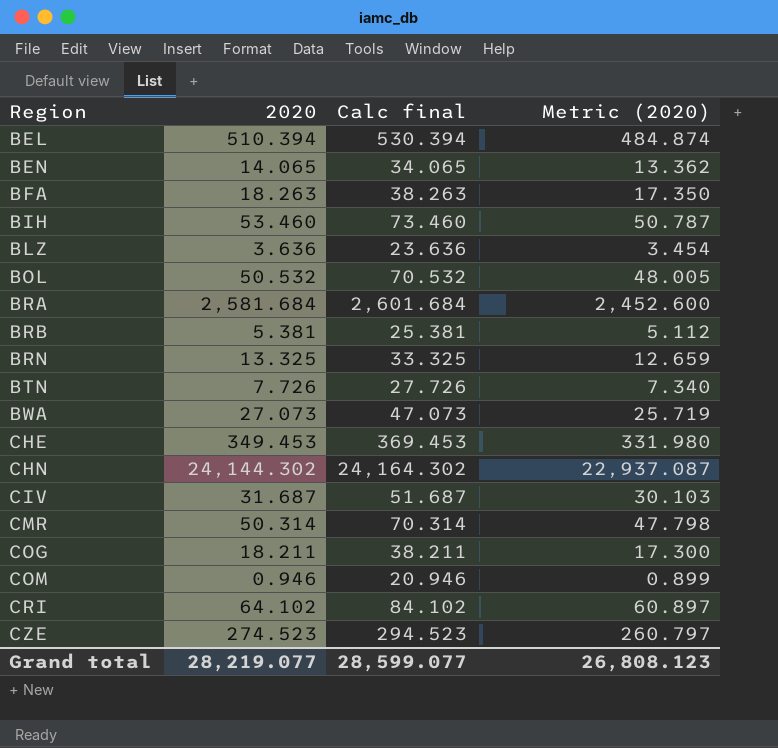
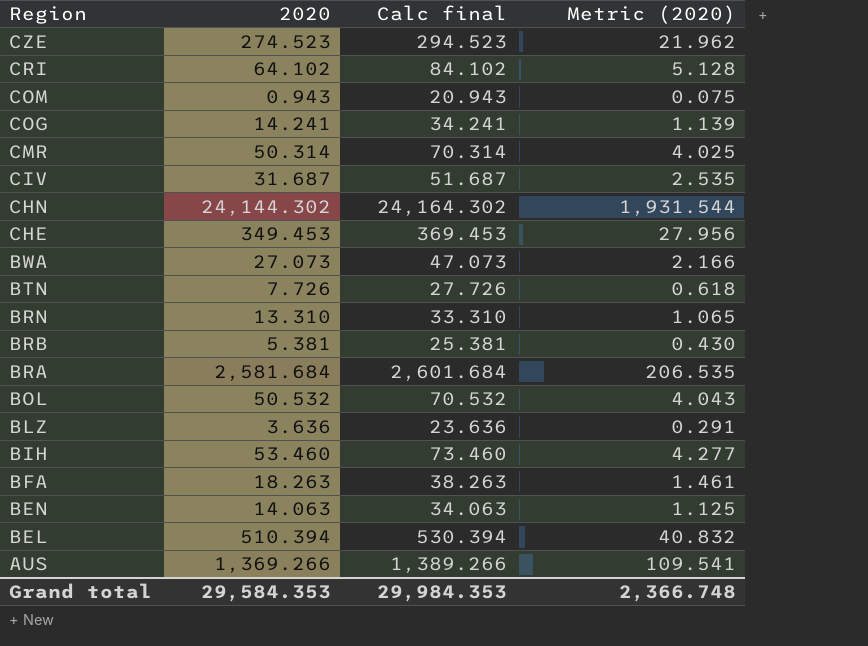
row order: Region ascending -> Region descending
column Metric (2020) | formula: [2020] * 0.95 -> [2020] * 0.08
COM | 2020: 0.946 -> 0.943
COM | Calc final: 20.946 -> 20.943
COG | 2020: 18.211 -> 14.241
COG | Calc final: 38.211 -> 34.241
BRN | 2020: 13.325 -> 13.310
BRN | Calc final: 33.325 -> 33.310
BEN | 2020: 14.065 -> 14.063
BEN | Calc final: 34.065 -> 34.063
row AUS: none -> 1,369.266 | 1,389.266 | 109.541
Grand total | 2020: 28,219.077 -> 29,584.353
Grand total | Calc final: 28,599.077 -> 29,984.353
Grand total | Metric (2020): 26,808.123 -> 2,366.748

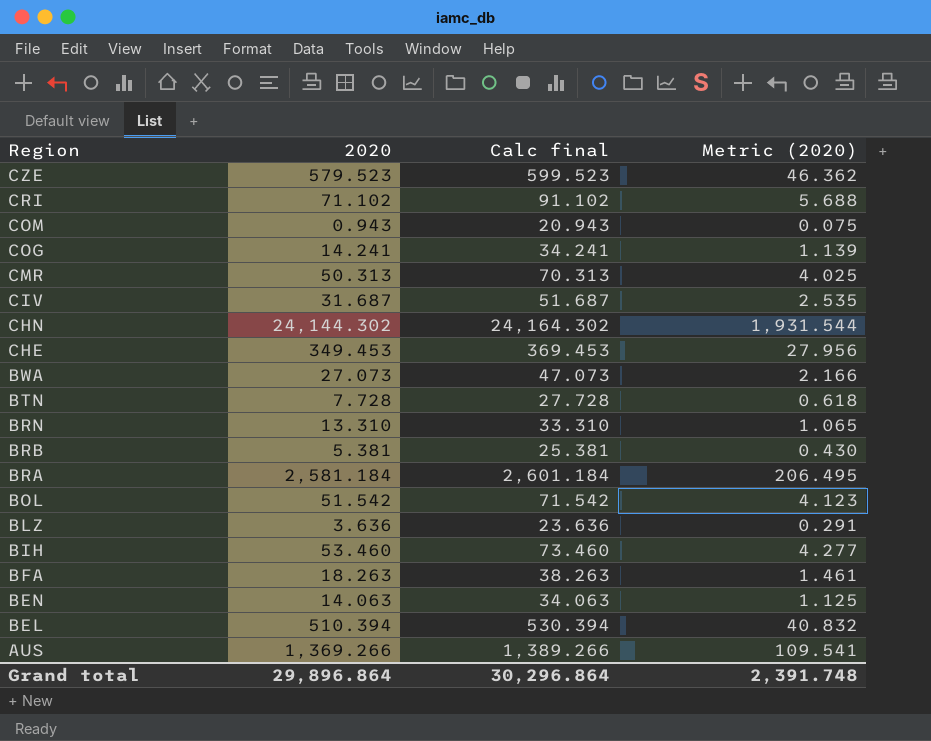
CZE | 2020: 274.523 -> 579.523
CZE | Calc final: 294.523 -> 599.523
CZE | Metric (2020): 21.962 -> 46.362
CRI | 2020: 64.102 -> 71.102
CRI | Calc final: 84.102 -> 91.102
CRI | Metric (2020): 5.128 -> 5.688
CMR | 2020: 50.314 -> 50.313
CMR | Calc final: 70.314 -> 70.313
BTN | 2020: 7.726 -> 7.728
BTN | Calc final: 27.726 -> 27.728
BRA | 2020: 2,581.684 -> 2,581.184
BRA | Calc final: 2,601.684 -> 2,601.184
BRA | Metric (2020): 206.535 -> 206.495
BOL | 2020: 50.532 -> 51.542
BOL | Calc final: 70.532 -> 71.542
BOL | Metric (2020): 4.043 -> 4.123
Grand total | 2020: 29,584.353 -> 29,896.864
Grand total | Calc final: 29,984.353 -> 30,296.864
Grand total | Metric (2020): 2,366.748 -> 2,391.748

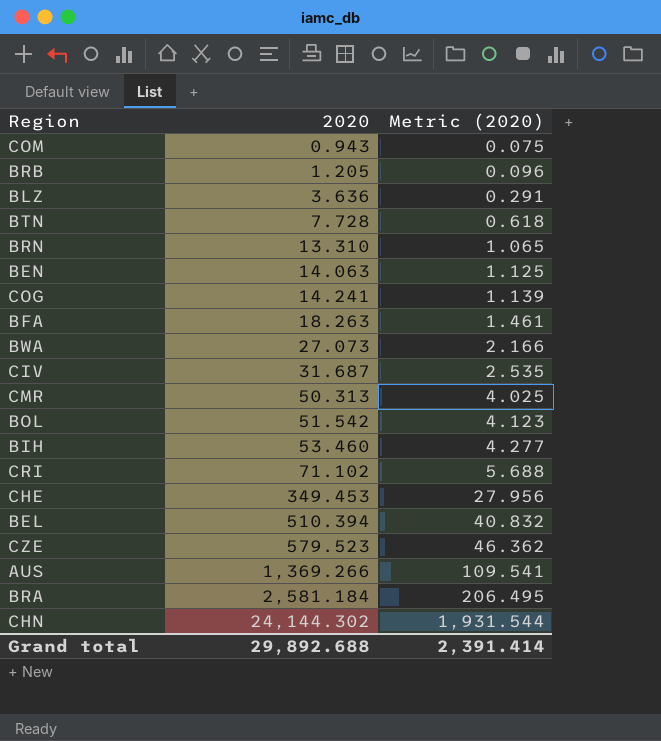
row order: Region descending -> 2020 ascending
column Calc final | formula: [2020] + 20 -> none
BRB | 2020: 5.381 -> 1.205
BRB | Metric (2020): 0.430 -> 0.096
Grand total | 2020: 29,896.864 -> 29,892.688
Grand total | Metric (2020): 2,391.748 -> 2,391.414

